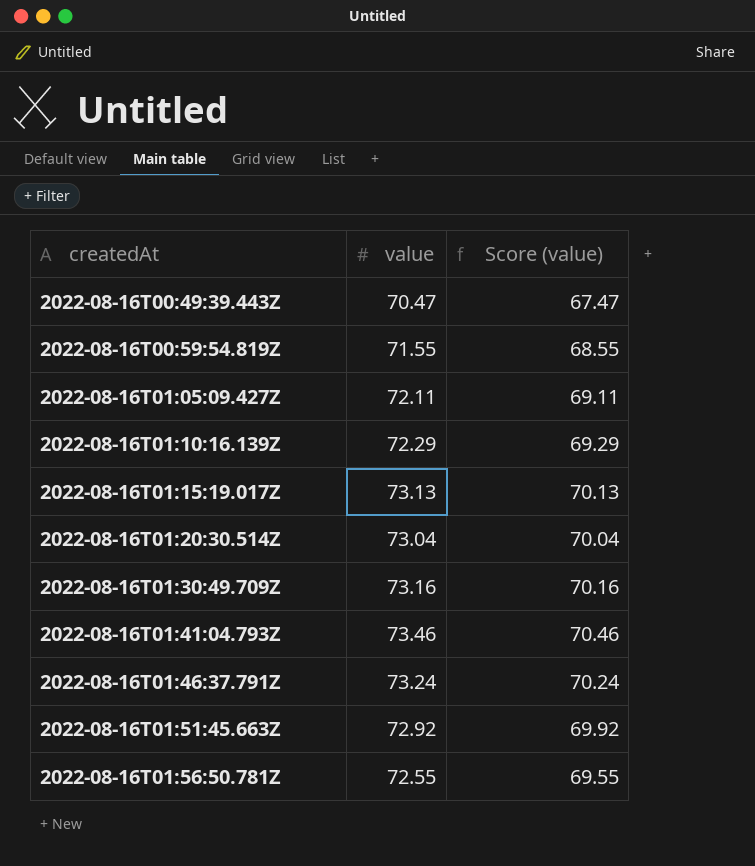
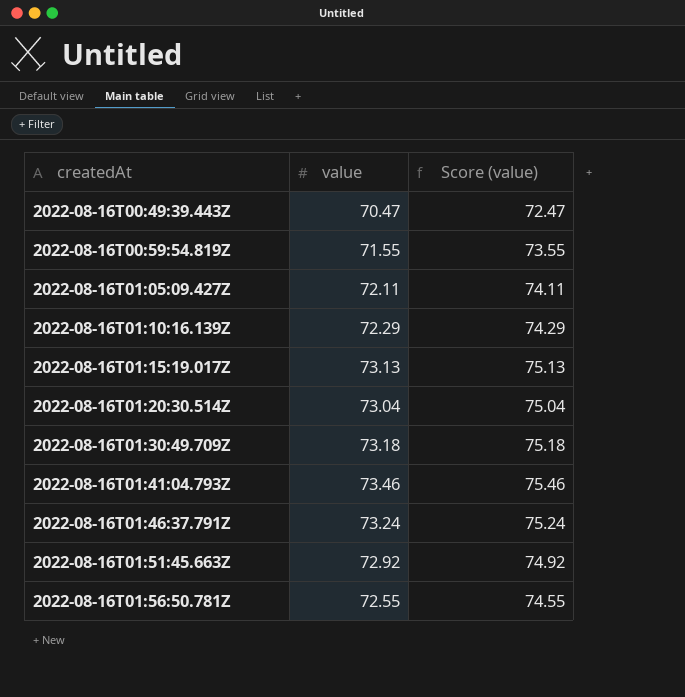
column Score (value) | formula: [value] - 3 -> [value] + 2
2022-08-16T01:30:49.709Z | value: 73.16 -> 73.18

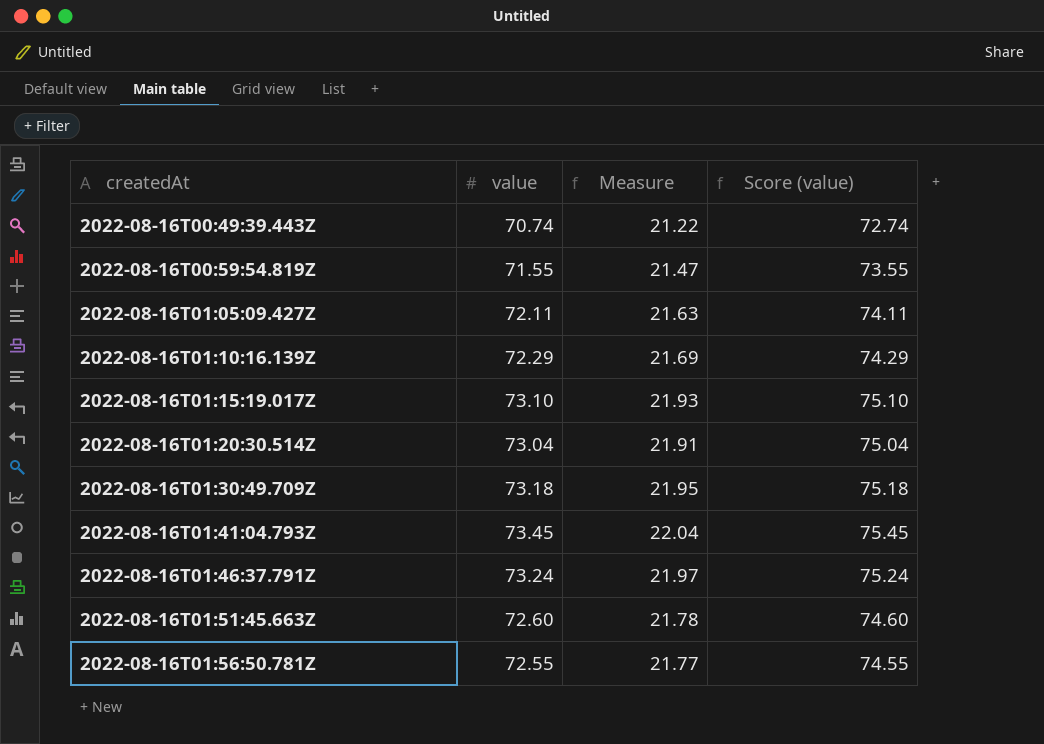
column Measure | formula: none -> [value] * 0.3
2022-08-16T00:49:39.443Z | value: 70.47 -> 70.74
2022-08-16T00:49:39.443Z | Score (value): 72.47 -> 72.74
2022-08-16T01:15:19.017Z | value: 73.13 -> 73.10
2022-08-16T01:15:19.017Z | Score (value): 75.13 -> 75.10
2022-08-16T01:41:04.793Z | value: 73.46 -> 73.45
2022-08-16T01:41:04.793Z | Score (value): 75.46 -> 75.45
2022-08-16T01:51:45.663Z | value: 72.92 -> 72.60
2022-08-16T01:51:45.663Z | Score (value): 74.92 -> 74.60

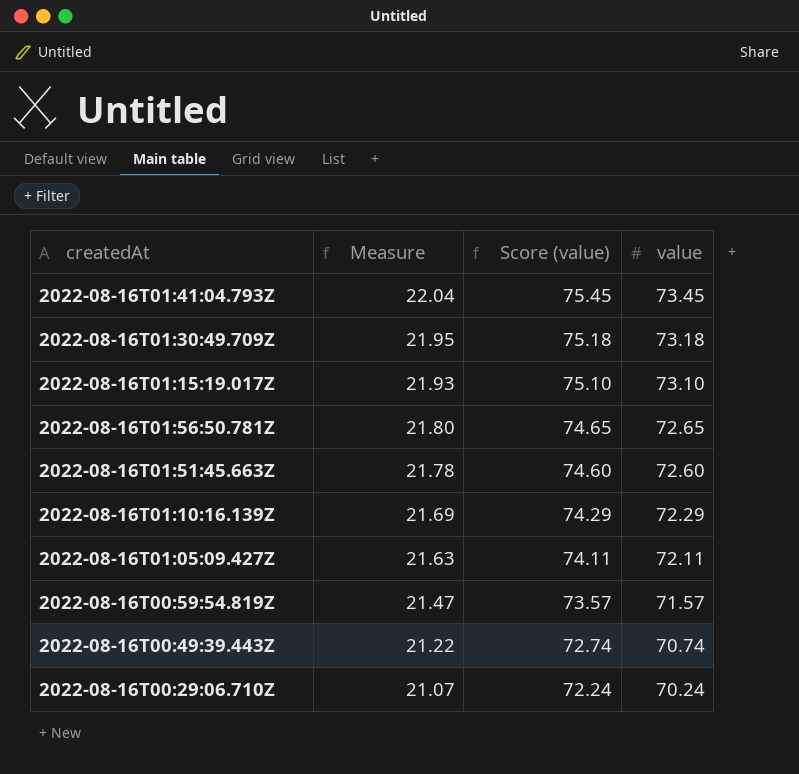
row order: createdAt ascending -> Measure descending
column value | position: 2 -> 4
row 2022-08-16T01:20:30.514Z: 73.04 | 21.91 | 75.04 -> none
row 2022-08-16T01:46:37.791Z: 73.24 | 21.97 | 75.24 -> none
2022-08-16T01:56:50.781Z | Measure: 21.77 -> 21.80
2022-08-16T01:56:50.781Z | Score (value): 74.55 -> 74.65
2022-08-16T01:56:50.781Z | value: 72.55 -> 72.65
2022-08-16T00:59:54.819Z | Score (value): 73.55 -> 73.57
2022-08-16T00:59:54.819Z | value: 71.55 -> 71.57
row 2022-08-16T00:29:06.710Z: none -> 21.07 | 72.24 | 70.24

